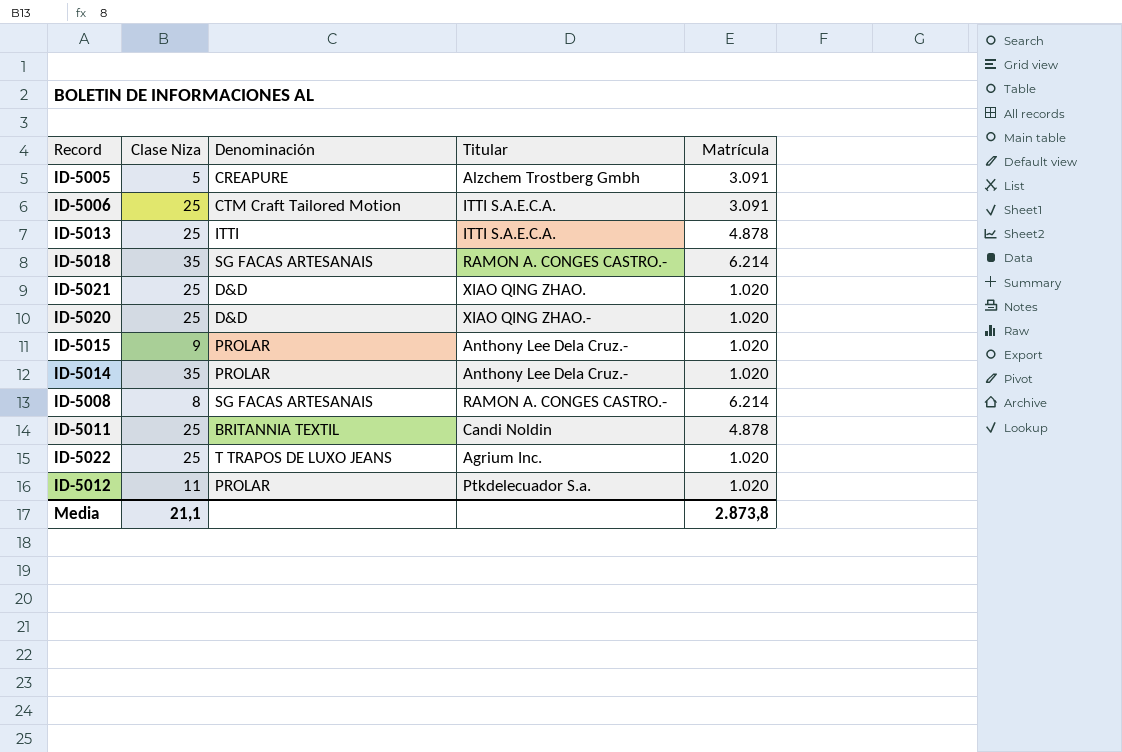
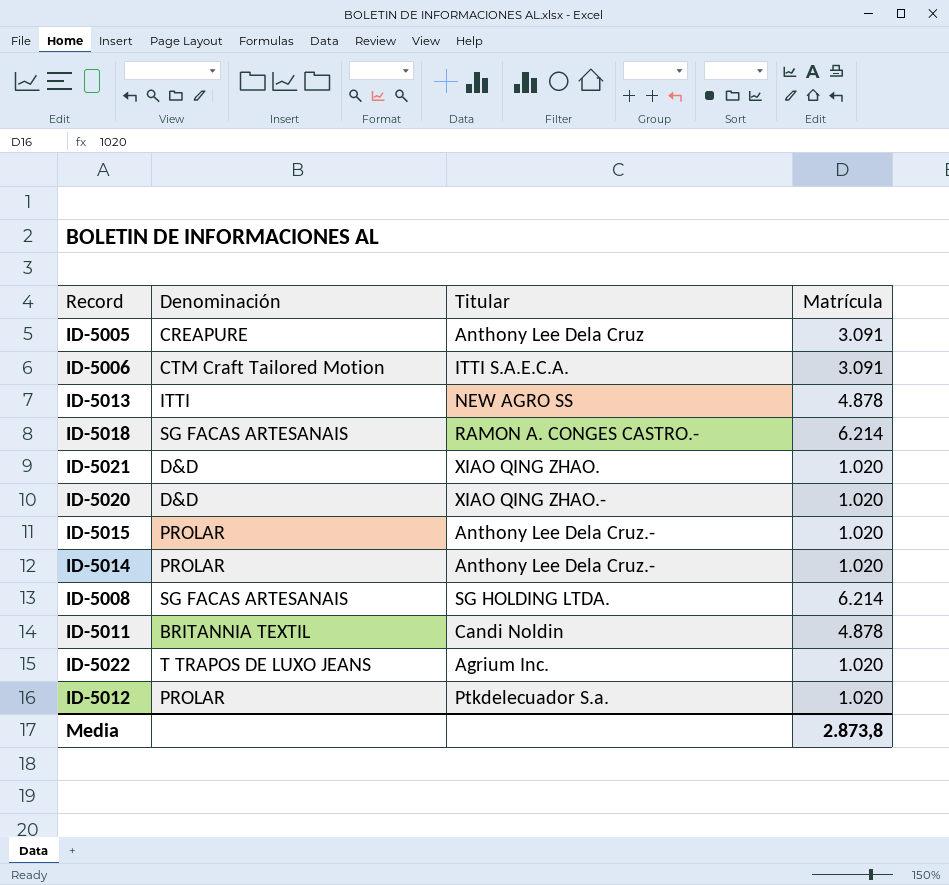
column Clase Niza | position: 2 -> none
ID-5005 | Titular: Alzchem Trostberg Gmbh -> Anthony Lee Dela Cruz
ID-5013 | Titular: ITTI S.A.E.C.A. -> NEW AGRO SS
ID-5008 | Titular: RAMON A. CONGES CASTRO.- -> SG HOLDING LTDA.

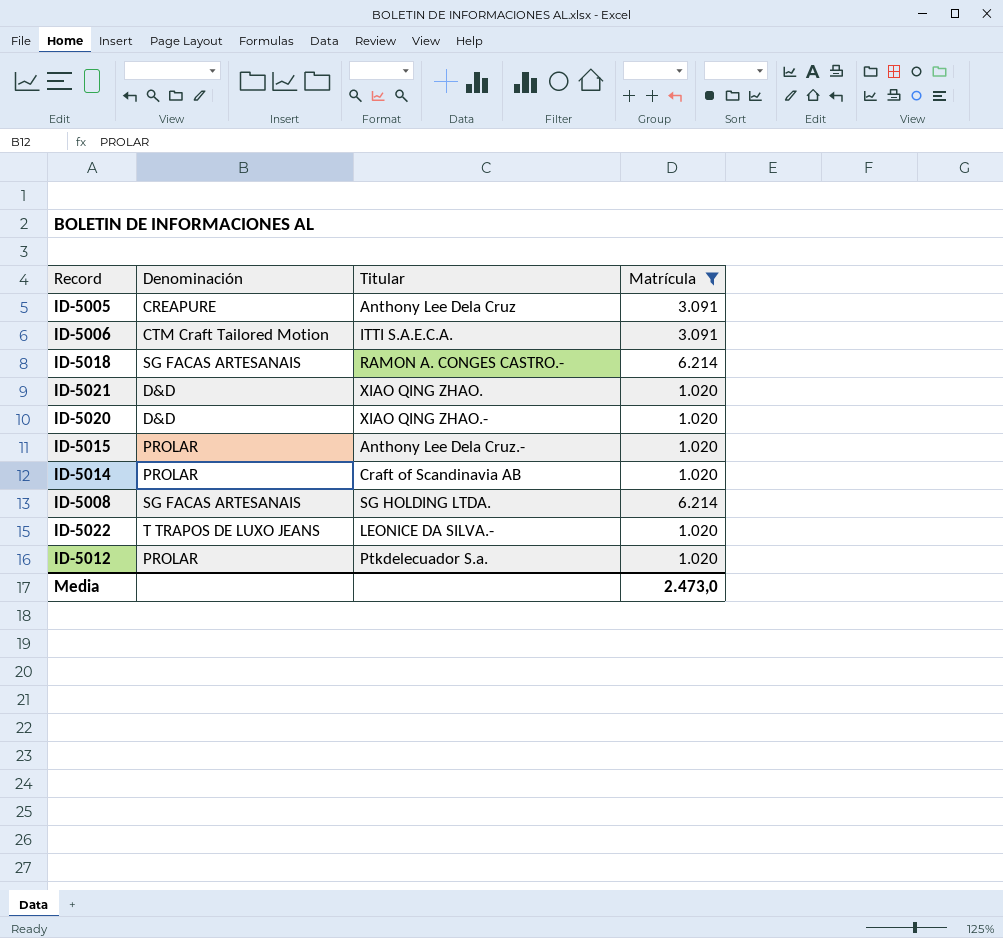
filter: none -> Matrícula != 4.878
ID-5014 | Titular: Anthony Lee Dela Cruz.- -> Craft of Scandinavia AB
ID-5022 | Titular: Agrium Inc. -> LEONICE DA SILVA.-
Media | Matrícula: 2.873,8 -> 2.473,0

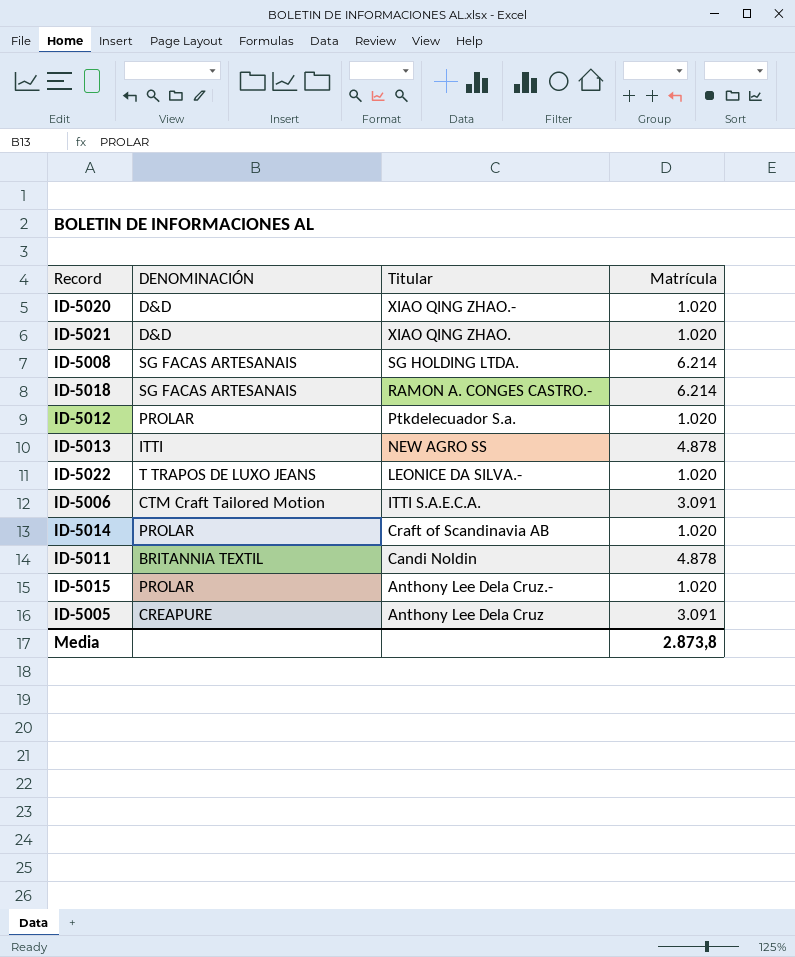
filter: Matrícula != 4.878 -> none
row order: none -> Titular descending
column name: Denominación -> DENOMINACIÓN
Media | Matrícula: 2.473,0 -> 2.873,8

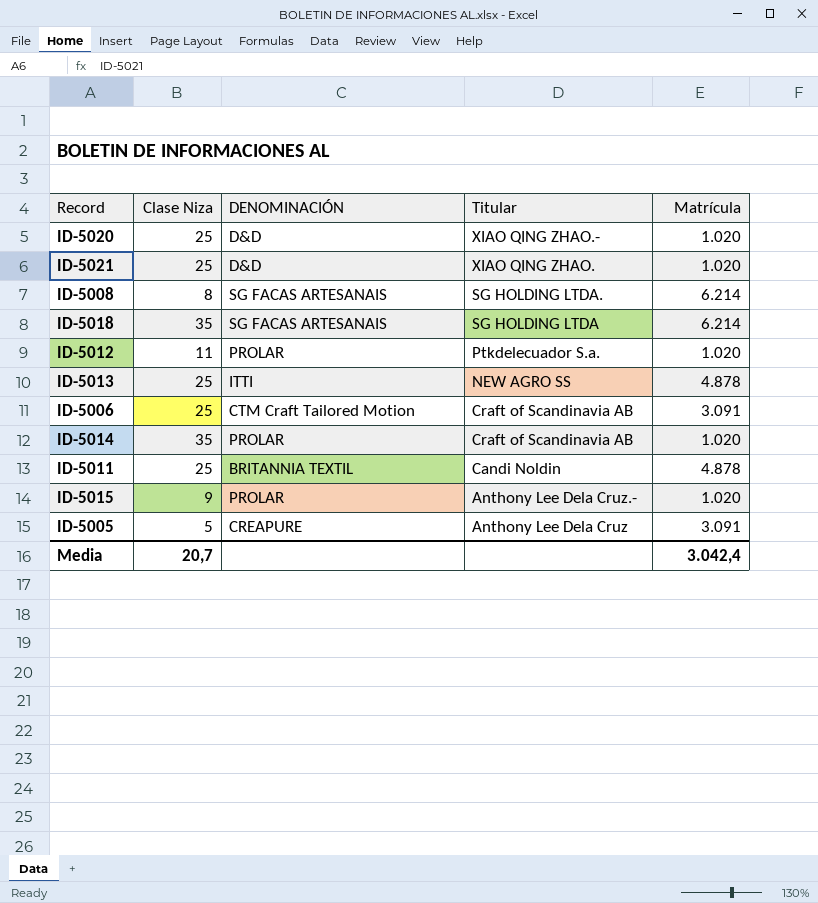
column Clase Niza | position: none -> 2
row ID-5022: T TRAPOS DE LUXO JEANS | LEONICE DA SILVA.- | 1.020 -> none
ID-5018 | Titular: RAMON A. CONGES CASTRO.- -> SG HOLDING LTDA
ID-5006 | Titular: ITTI S.A.E.C.A. -> Craft of Scandinavia AB
Media | Matrícula: 2.873,8 -> 3.042,4

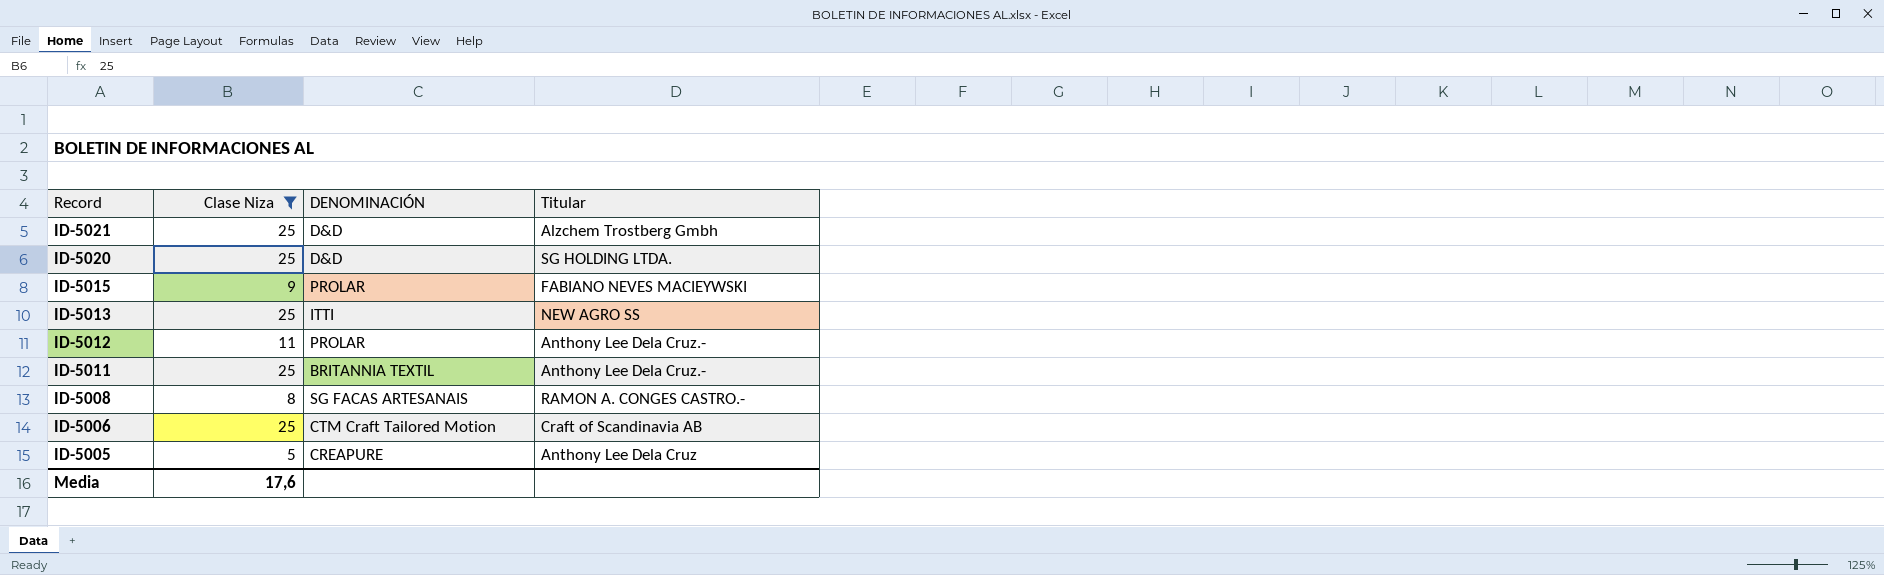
filter: none -> Clase Niza != 35
row order: Titular descending -> Record descending
column Matrícula | position: 5 -> none
ID-5021 | Titular: XIAO QING ZHAO. -> Alzchem Trostberg Gmbh
ID-5020 | Titular: XIAO QING ZHAO.- -> SG HOLDING LTDA.
ID-5015 | Titular: Anthony Lee Dela Cruz.- -> FABIANO NEVES MACIEYWSKI
ID-5012 | Titular: Ptkdelecuador S.a. -> Anthony Lee Dela Cruz.-
ID-5011 | Titular: Candi Noldin -> Anthony Lee Dela Cruz.-
ID-5008 | Titular: SG HOLDING LTDA. -> RAMON A. CONGES CASTRO.-
Media | Clase Niza: 20,7 -> 17,6

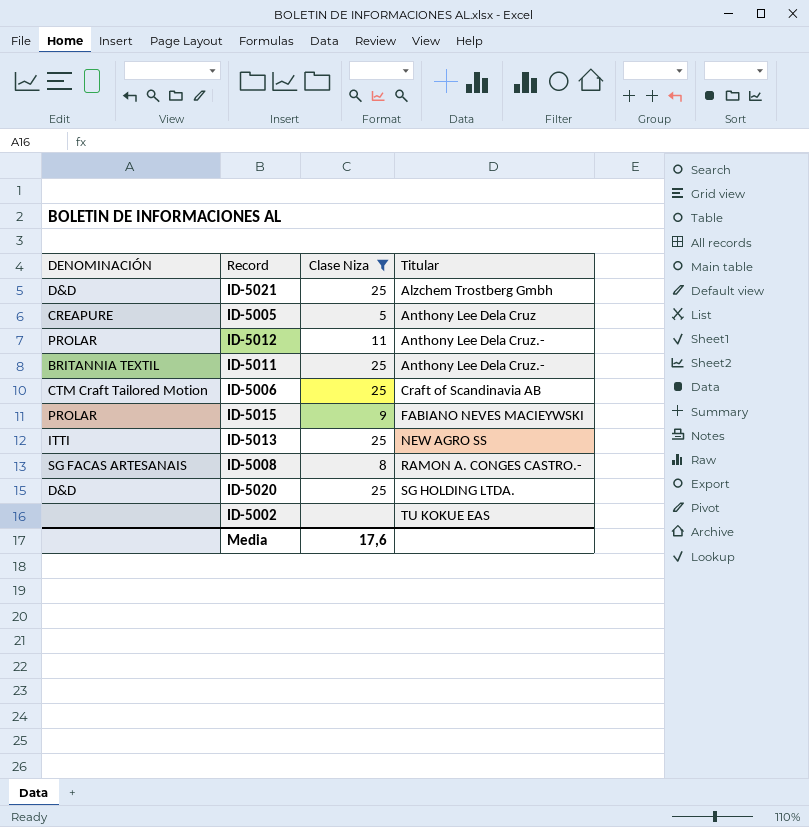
row order: Record descending -> Titular ascending
column DENOMINACIÓN | position: 3 -> 1
row ID-5002: none -> none | none | TU KOKUE EAS

